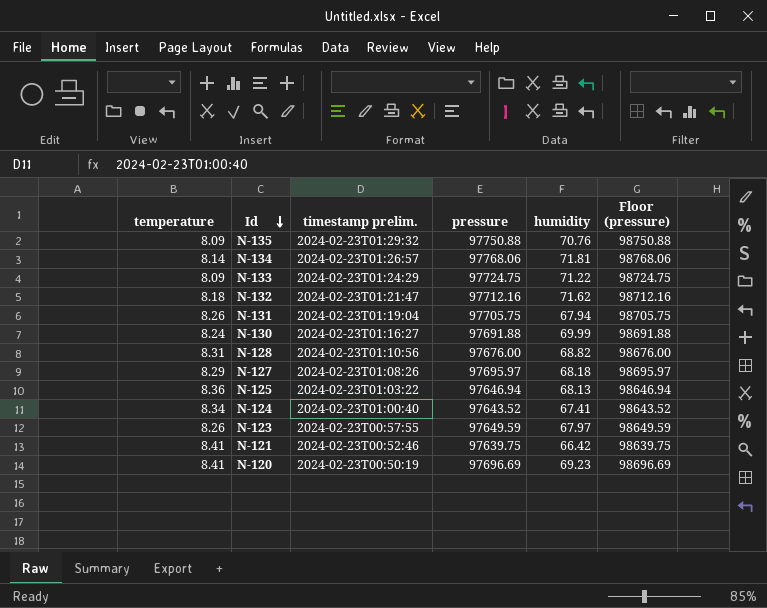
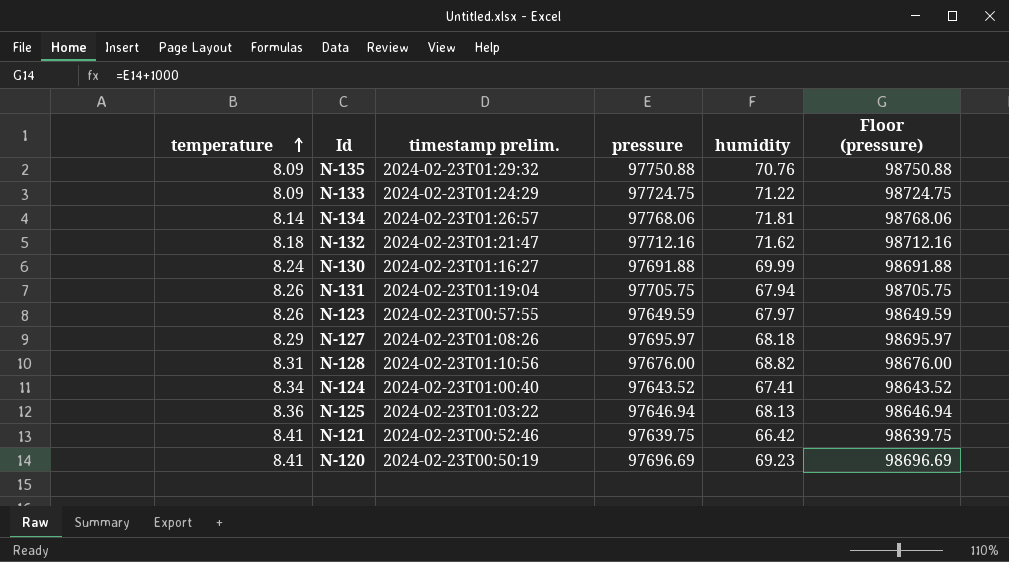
row order: Id descending -> temperature ascending

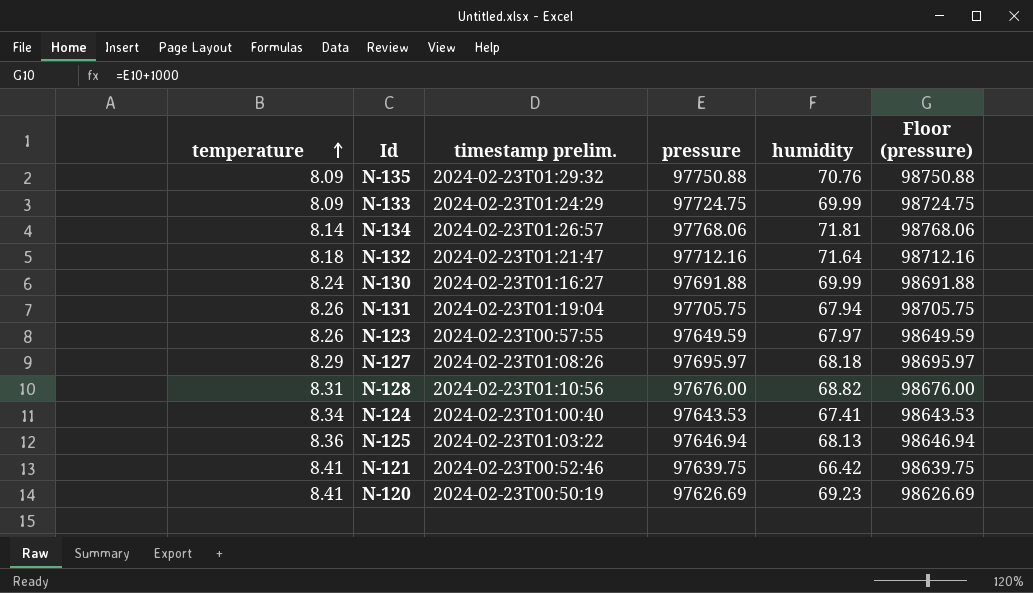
N-133 | humidity: 71.22 -> 69.99
N-132 | humidity: 71.62 -> 71.64
N-124 | pressure: 97643.52 -> 97643.53
N-124 | Floor (pressure): 98643.52 -> 98643.53
N-120 | pressure: 97696.69 -> 97626.69
N-120 | Floor (pressure): 98696.69 -> 98626.69

